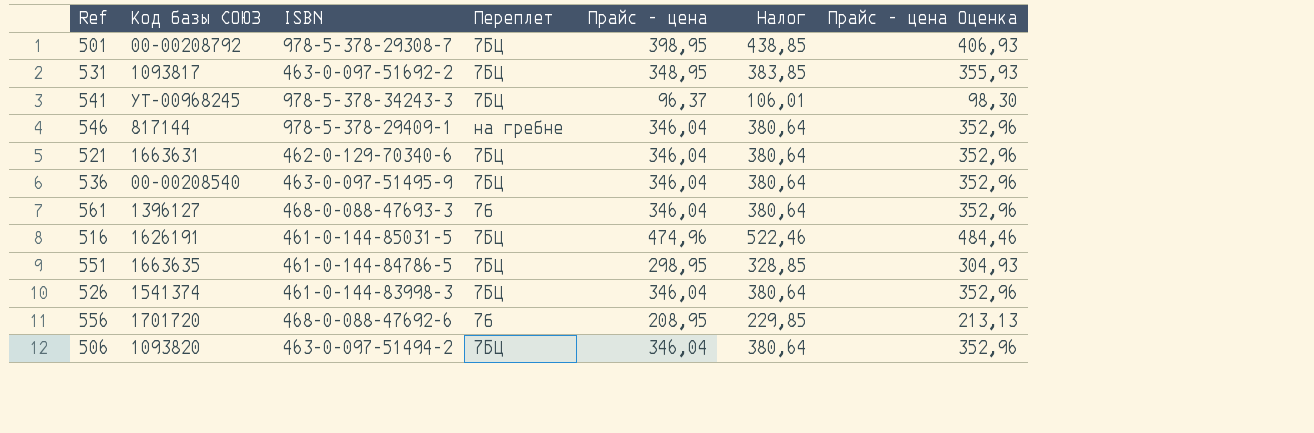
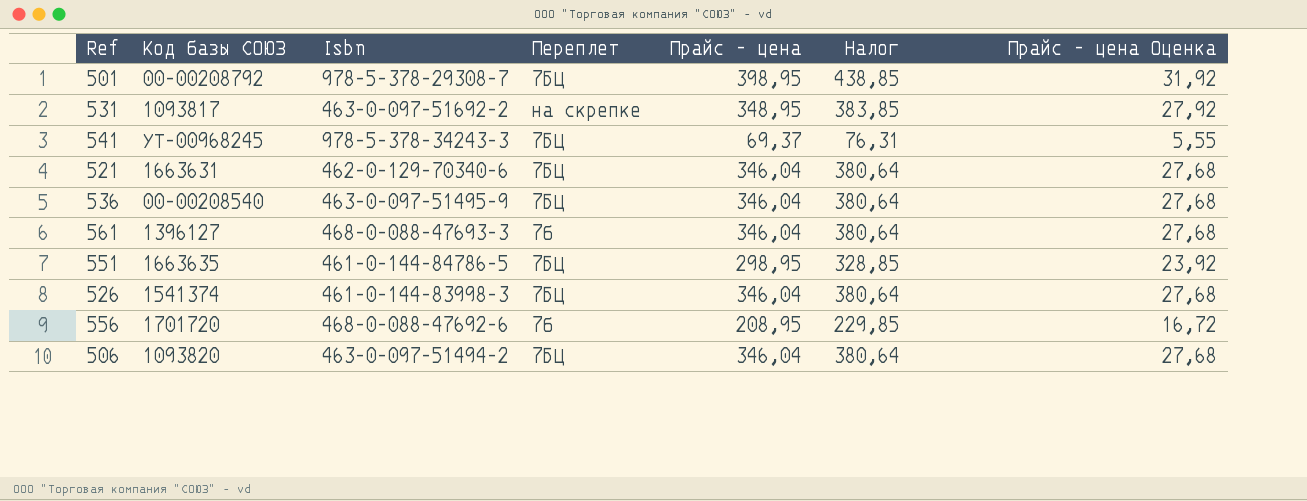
column name: ISBN -> Isbn
column Прайс - цена Оценка | formula: [Прайс - цена] * 1,02 -> [Прайс - цена] * 0,08
row 546: 817144 | 978-5-378-29409-1 | на гребне | 346,04 | 380,64 | 352,96 -> none
row 516: 1626191 | 461-0-144-85031-5 | 7БЦ | 474,96 | 522,46 | 484,46 -> none
531 | Переплет: 7БЦ -> на скрепке
541 | Прайс - цена: 96,37 -> 69,37
541 | Налог: 106,01 -> 76,31

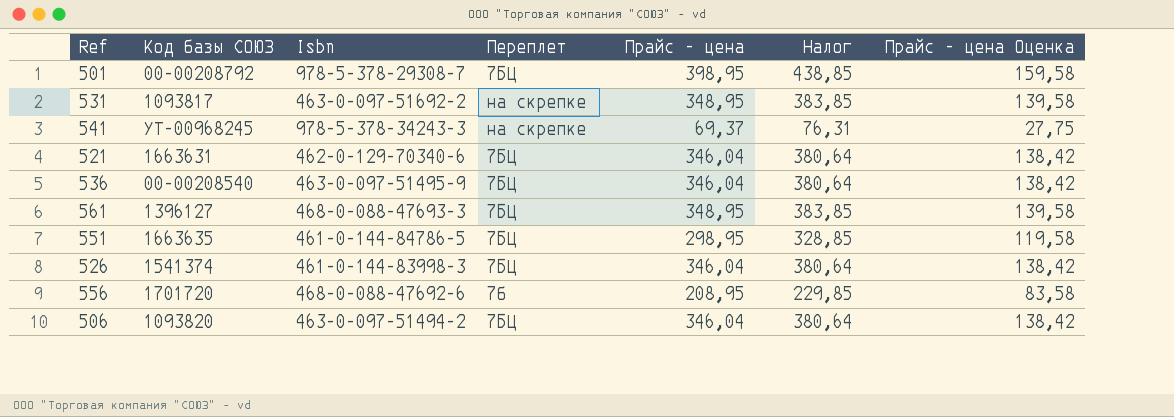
column Прайс - цена Оценка | formula: [Прайс - цена] * 0,08 -> [Прайс - цена] * 0,4
541 | Переплет: 7БЦ -> на скрепке
561 | Переплет: 7б -> 7БЦ
561 | Прайс - цена: 346,04 -> 348,95
561 | Налог: 380,64 -> 383,85

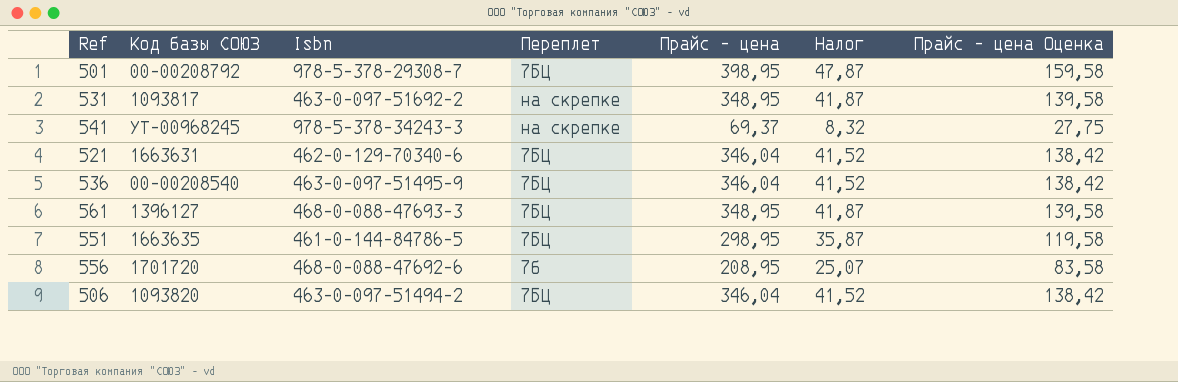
column Налог | formula: [Прайс - цена] * 1,1 -> [Прайс - цена] * 0,12
row 526: 1541374 | 461-0-144-83998-3 | 7БЦ | 346,04 | 380,64 | 138,42 -> none

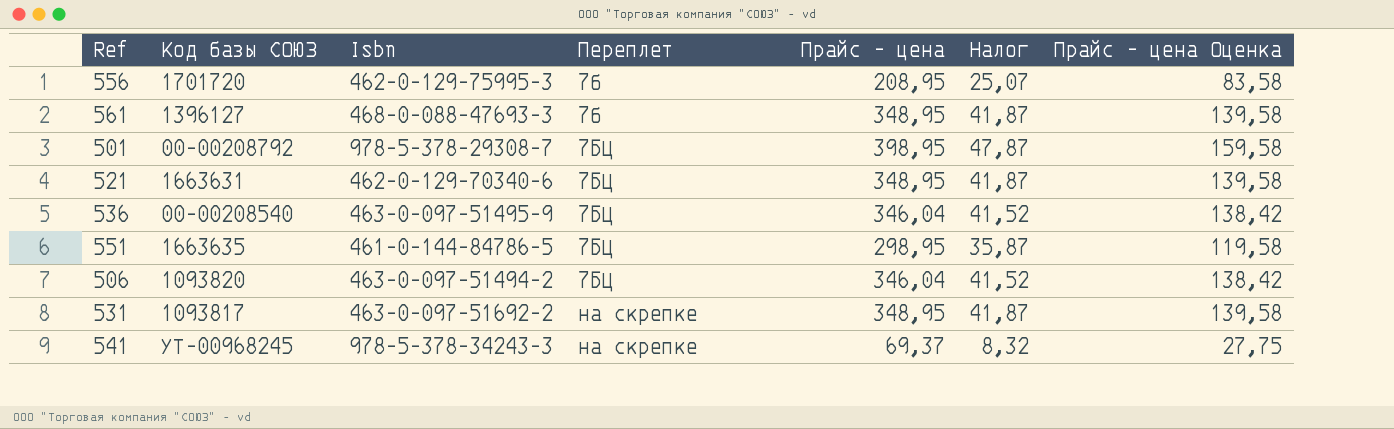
row order: none -> Переплет ascending
556 | Isbn: 468-0-088-47692-6 -> 462-0-129-75995-3
561 | Переплет: 7БЦ -> 7б
521 | Прайс - цена: 346,04 -> 348,95
521 | Налог: 41,52 -> 41,87
521 | Прайс - цена Оценка: 138,42 -> 139,58

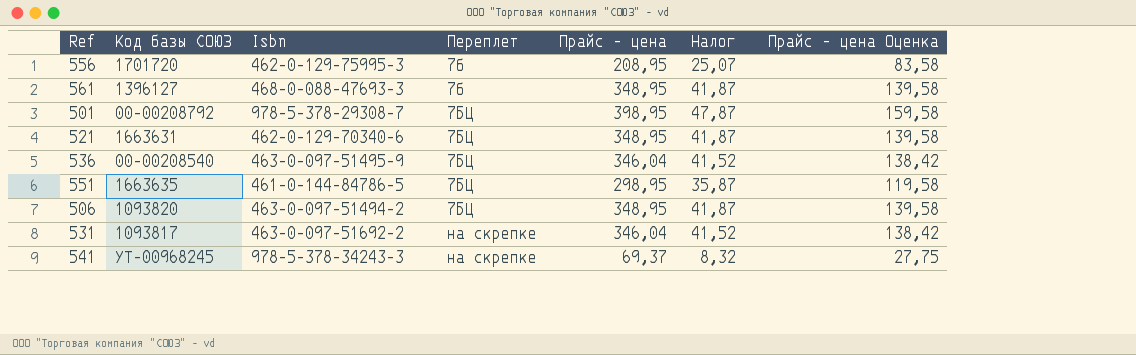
506 | Прайс - цена: 346,04 -> 348,95
506 | Налог: 41,52 -> 41,87
506 | Прайс - цена Оценка: 138,42 -> 139,58
531 | Прайс - цена: 348,95 -> 346,04
531 | Налог: 41,87 -> 41,52
531 | Прайс - цена Оценка: 139,58 -> 138,42

